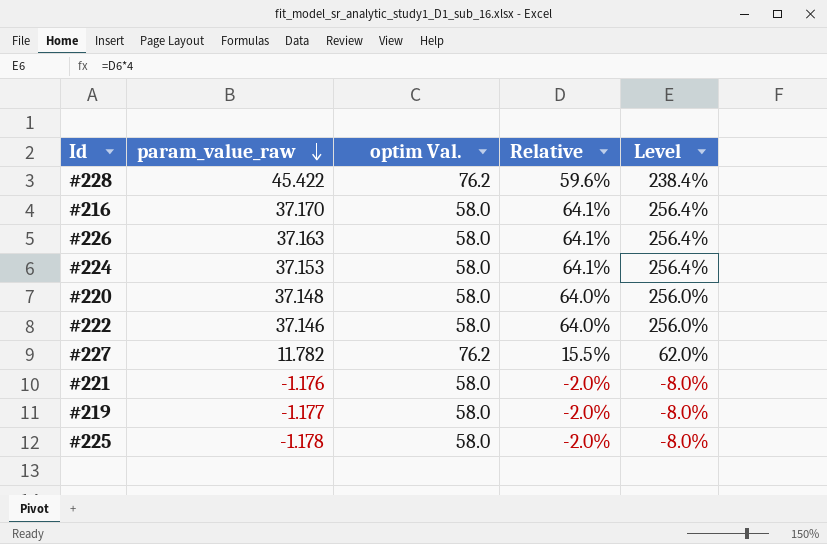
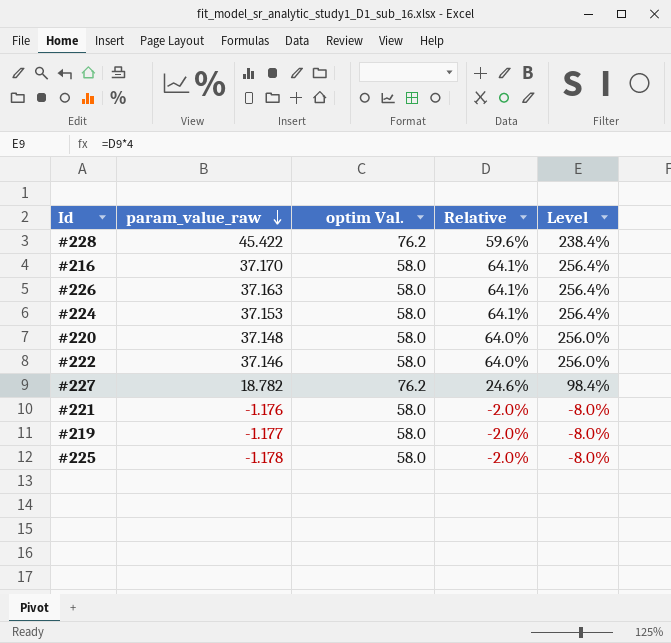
#227 | param_value_raw: 11.782 -> 18.782
#227 | Relative: 15.5% -> 24.6%
#227 | Level: 62.0% -> 98.4%

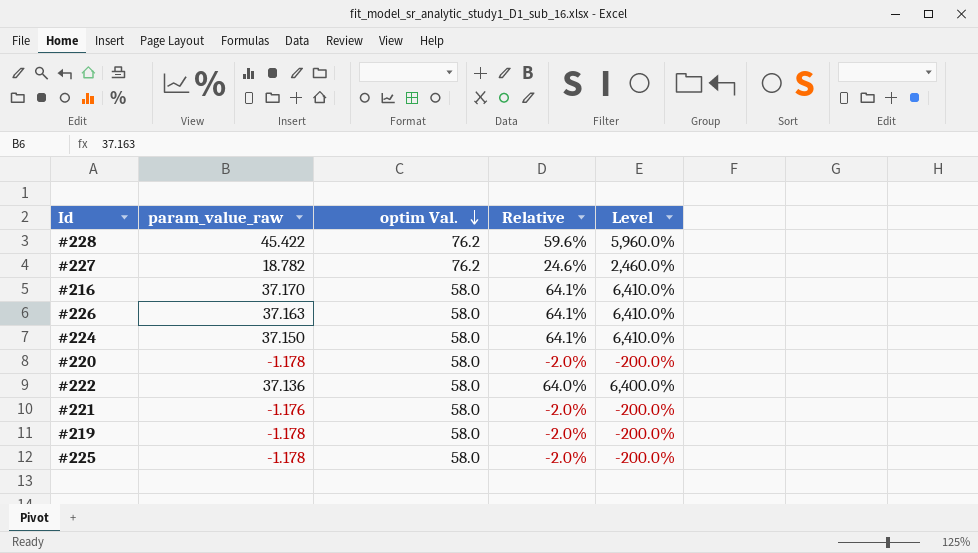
row order: param_value_raw descending -> optim Val. descending
column Level | formula: [Relative] * 4 -> [Relative] * 100
#224 | param_value_raw: 37.153 -> 37.150
#220 | param_value_raw: 37.148 -> -1.178
#220 | Relative: 64.0% -> -2.0%
#222 | param_value_raw: 37.146 -> 37.136
#219 | param_value_raw: -1.177 -> -1.178

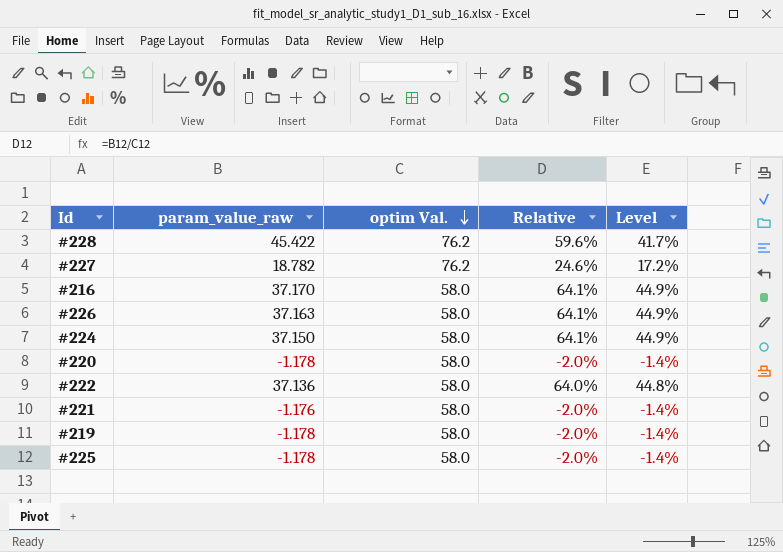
column Level | formula: [Relative] * 100 -> [Relative] * 0.7

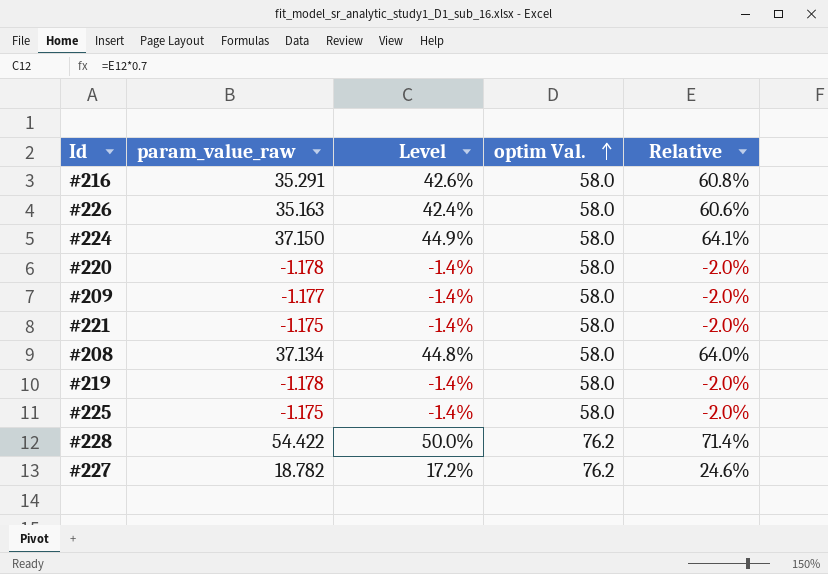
row order: optim Val. descending -> optim Val. ascending
column Level | position: 5 -> 3
row #222: 37.136 | 58.0 | 64.0% | 44.8% -> none
#216 | param_value_raw: 37.170 -> 35.291
#216 | Level: 44.9% -> 42.6%
#216 | Relative: 64.1% -> 60.8%
#226 | param_value_raw: 37.163 -> 35.163
#226 | Level: 44.9% -> 42.4%
#226 | Relative: 64.1% -> 60.6%
row #209: none -> -1.177 | -1.4% | 58.0 | -2.0%
#221 | param_value_raw: -1.176 -> -1.175
row #208: none -> 37.134 | 44.8% | 58.0 | 64.0%
#225 | param_value_raw: -1.178 -> -1.175
#228 | param_value_raw: 45.422 -> 54.422
#228 | Level: 41.7% -> 50.0%
#228 | Relative: 59.6% -> 71.4%

